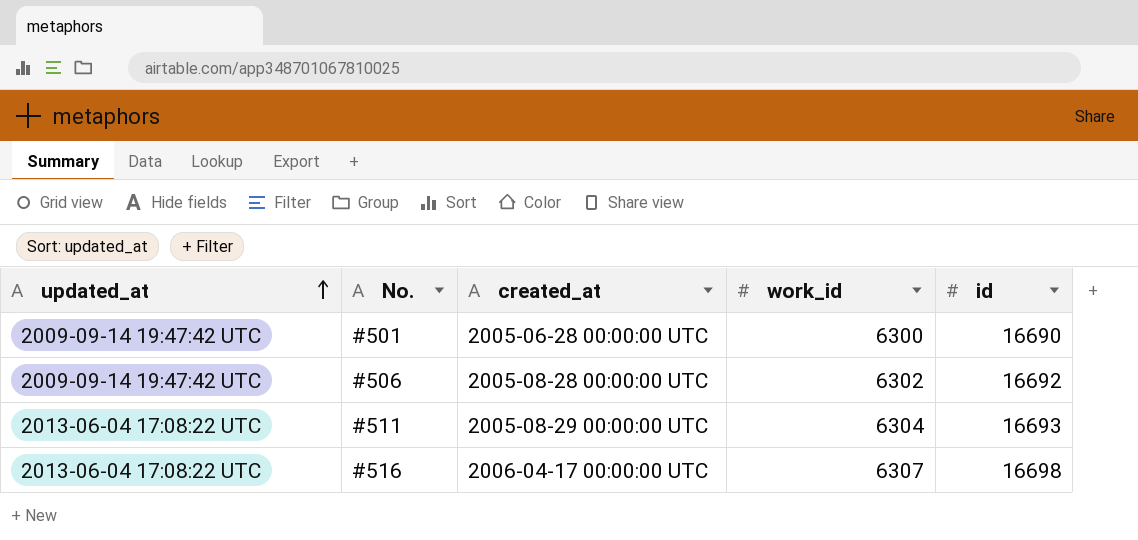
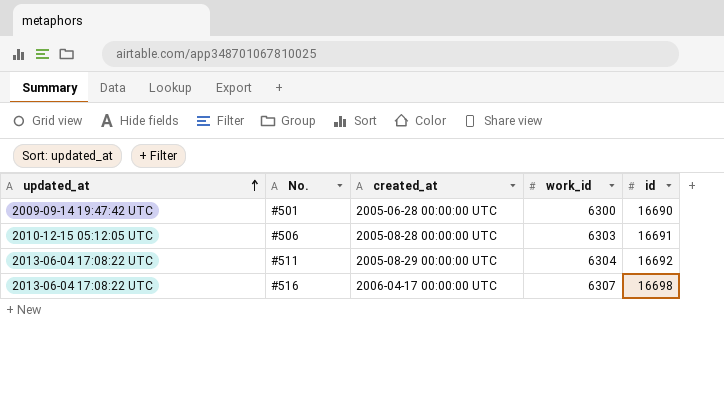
#506 | updated_at: 2009-09-14 19:47:42 UTC -> 2010-12-15 05:12:05 UTC
#506 | work_id: 6302 -> 6303
#506 | id: 16692 -> 16691
#511 | id: 16693 -> 16692

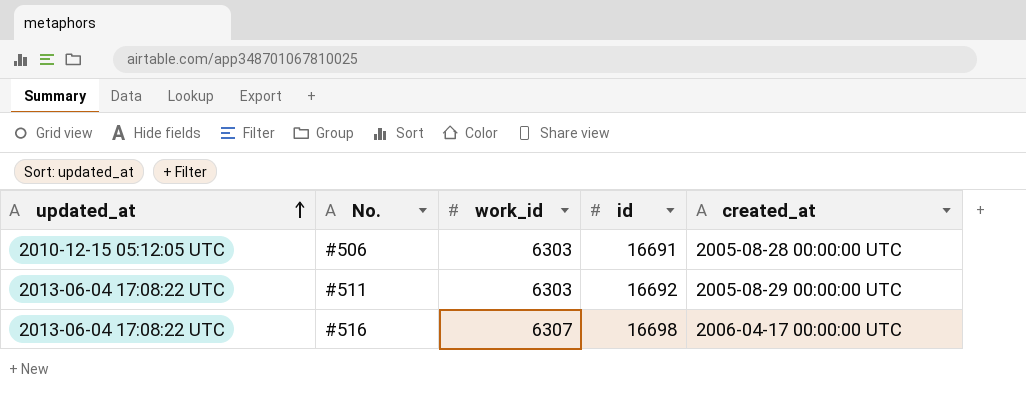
column created_at | position: 3 -> 5
row #501: 2009-09-14 19:47:42 UTC | 2005-06-28 00:00:00 UTC | 6300 | 16690 -> none
#511 | work_id: 6304 -> 6303

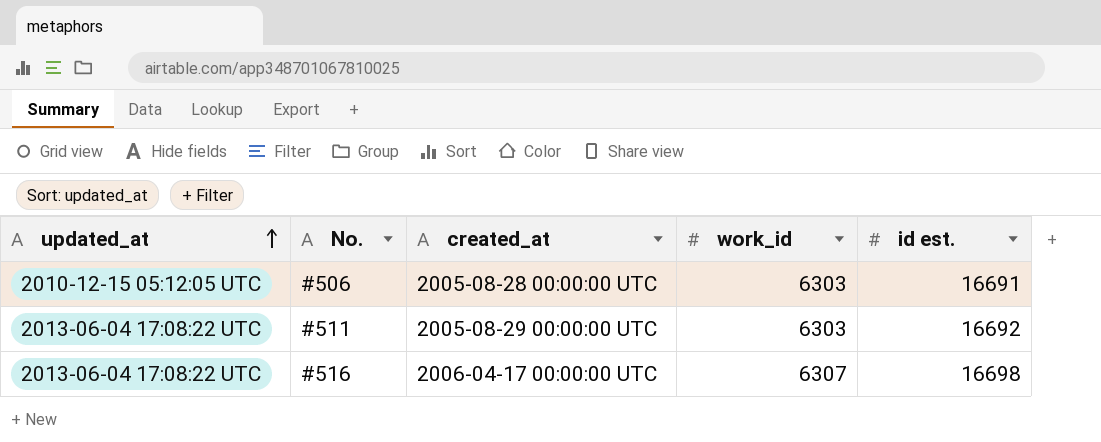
column created_at | position: 5 -> 3
column name: id -> id est.

